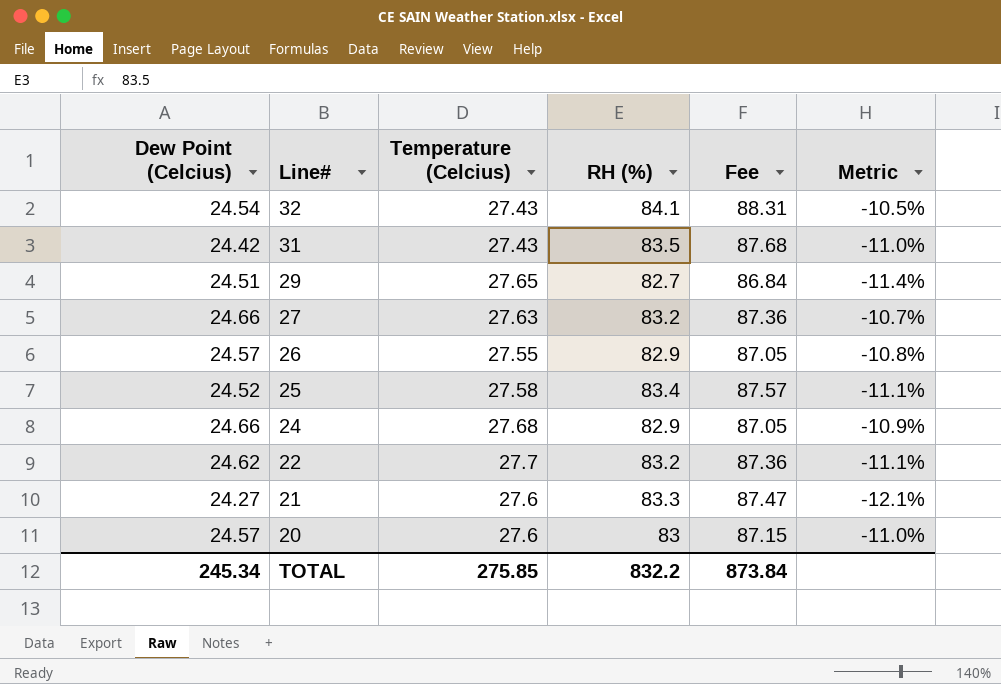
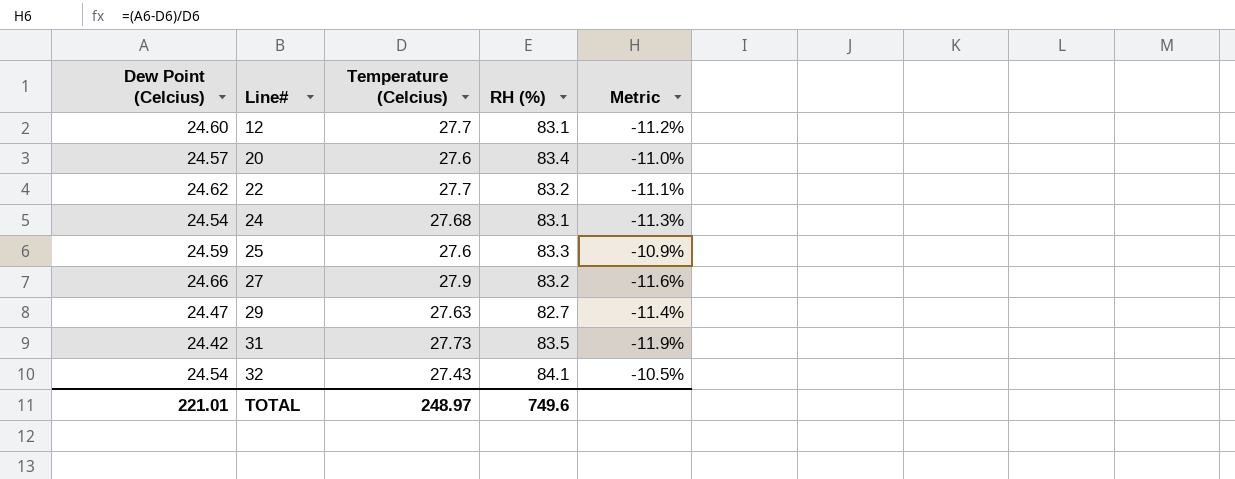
row order: Line# descending -> Line# ascending
column Fee | formula: [RH (%)] * 1.05 -> none
row 26: 24.57 | 27.55 | 82.9 | 87.05 | -10.8% -> none
row 21: 24.27 | 27.6 | 83.3 | 87.47 | -12.1% -> none
row 12: none -> 24.60 | 27.7 | 83.1 | -11.2%
20 | RH (%): 83 -> 83.4
24 | Dew Point (Celcius): 24.66 -> 24.54
24 | RH (%): 82.9 -> 83.1
24 | Metric: -10.9% -> -11.3%
25 | Dew Point (Celcius): 24.52 -> 24.59
25 | Temperature (Celcius): 27.58 -> 27.6
25 | RH (%): 83.4 -> 83.3
25 | Metric: -11.1% -> -10.9%
27 | Temperature (Celcius): 27.63 -> 27.9
27 | Metric: -10.7% -> -11.6%
29 | Dew Point (Celcius): 24.51 -> 24.47
29 | Temperature (Celcius): 27.65 -> 27.63
31 | Temperature (Celcius): 27.43 -> 27.73
31 | Metric: -11.0% -> -11.9%
TOTAL | Dew Point (Celcius): 245.34 -> 221.01
TOTAL | Temperature (Celcius): 275.85 -> 248.97
TOTAL | RH (%): 832.2 -> 749.6

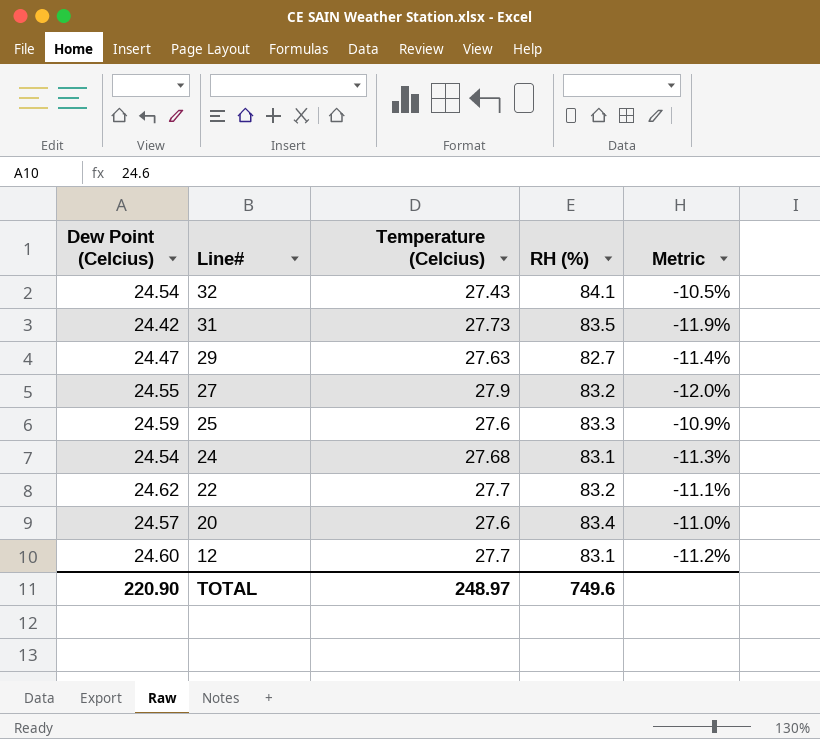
row order: Line# ascending -> Line# descending
27 | Dew Point (Celcius): 24.66 -> 24.55
27 | Metric: -11.6% -> -12.0%
TOTAL | Dew Point (Celcius): 221.01 -> 220.90

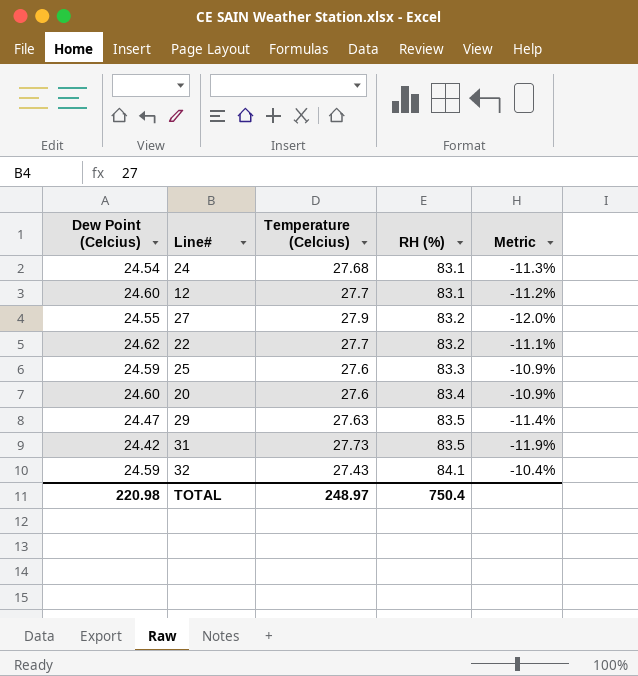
row order: Line# descending -> RH (%) ascending
20 | Dew Point (Celcius): 24.57 -> 24.60
20 | Metric: -11.0% -> -10.9%
29 | RH (%): 82.7 -> 83.5
32 | Dew Point (Celcius): 24.54 -> 24.59
32 | Metric: -10.5% -> -10.4%
TOTAL | Dew Point (Celcius): 220.90 -> 220.98
TOTAL | RH (%): 749.6 -> 750.4

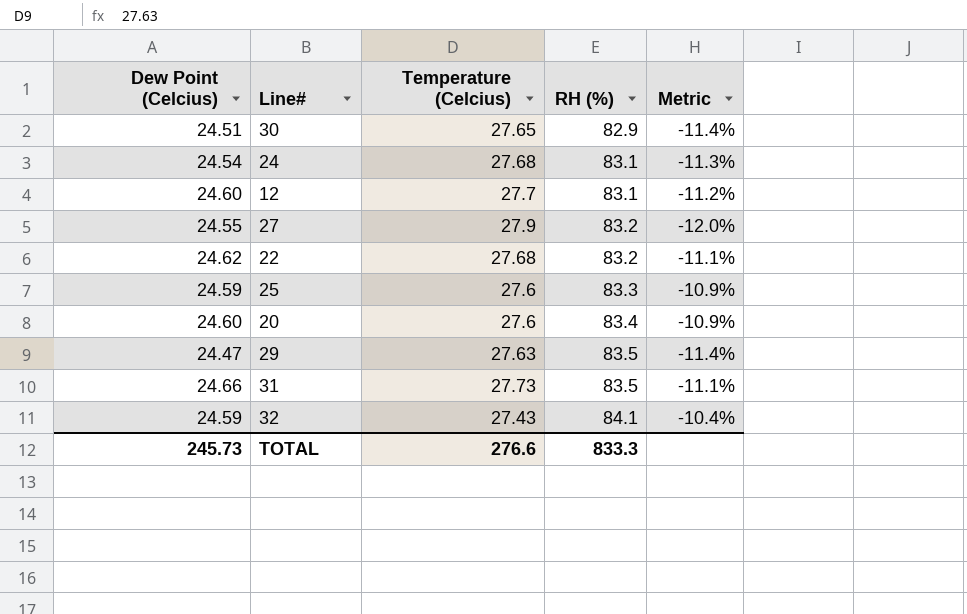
row 30: none -> 24.51 | 27.65 | 82.9 | -11.4%
22 | Temperature (Celcius): 27.7 -> 27.68
31 | Dew Point (Celcius): 24.42 -> 24.66
31 | Metric: -11.9% -> -11.1%
TOTAL | Dew Point (Celcius): 220.98 -> 245.73
TOTAL | Temperature (Celcius): 248.97 -> 276.6
TOTAL | RH (%): 750.4 -> 833.3

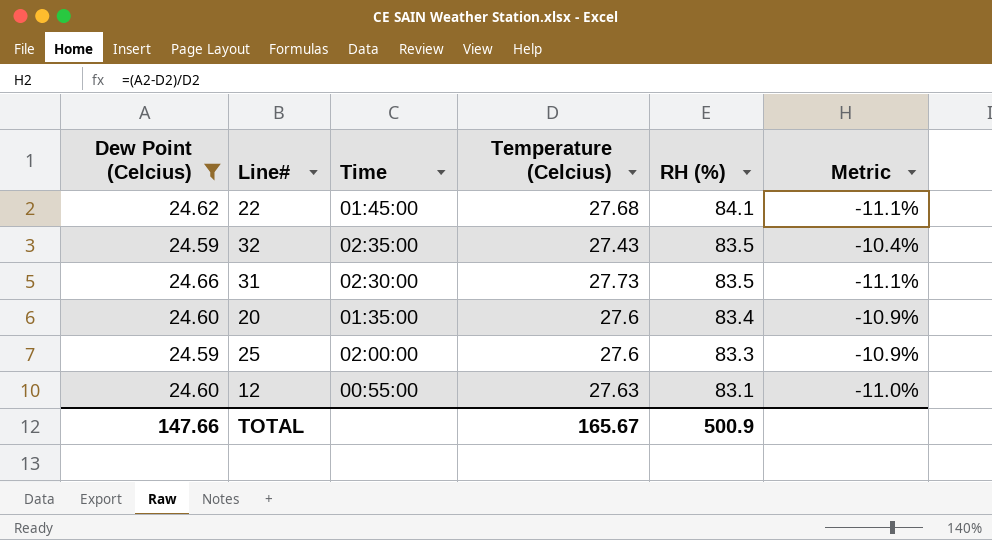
filter: none -> Dew Point (Celcius) >= 24.59
row order: RH (%) ascending -> RH (%) descending
column Time | position: none -> 3
22 | RH (%): 83.2 -> 84.1
32 | RH (%): 84.1 -> 83.5
12 | Temperature (Celcius): 27.7 -> 27.63
12 | Metric: -11.2% -> -11.0%
TOTAL | Dew Point (Celcius): 245.73 -> 147.66
TOTAL | Temperature (Celcius): 276.6 -> 165.67
TOTAL | RH (%): 833.3 -> 500.9

